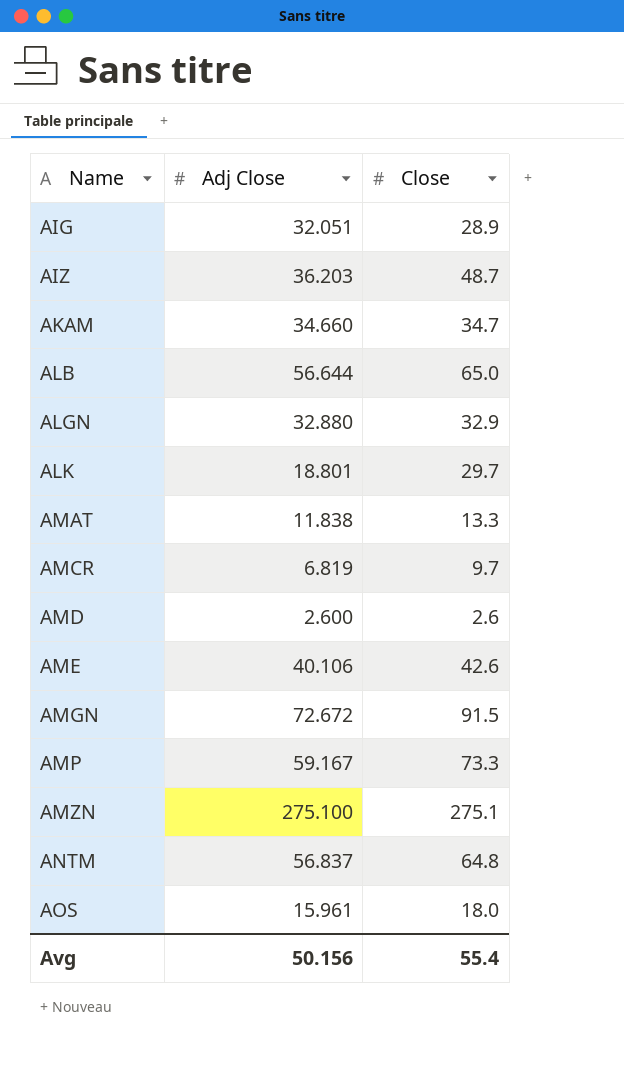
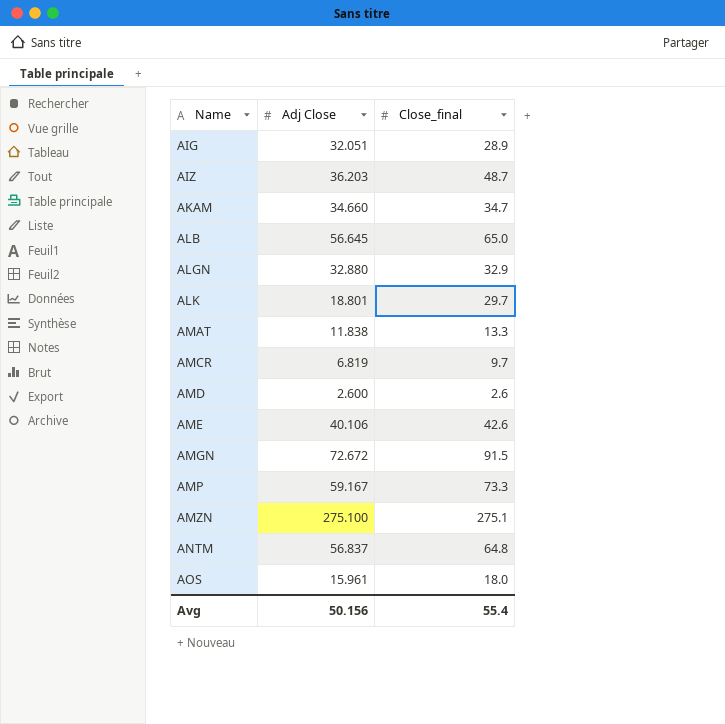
column name: Close -> Close_final
ALB | Adj Close: 56.644 -> 56.645

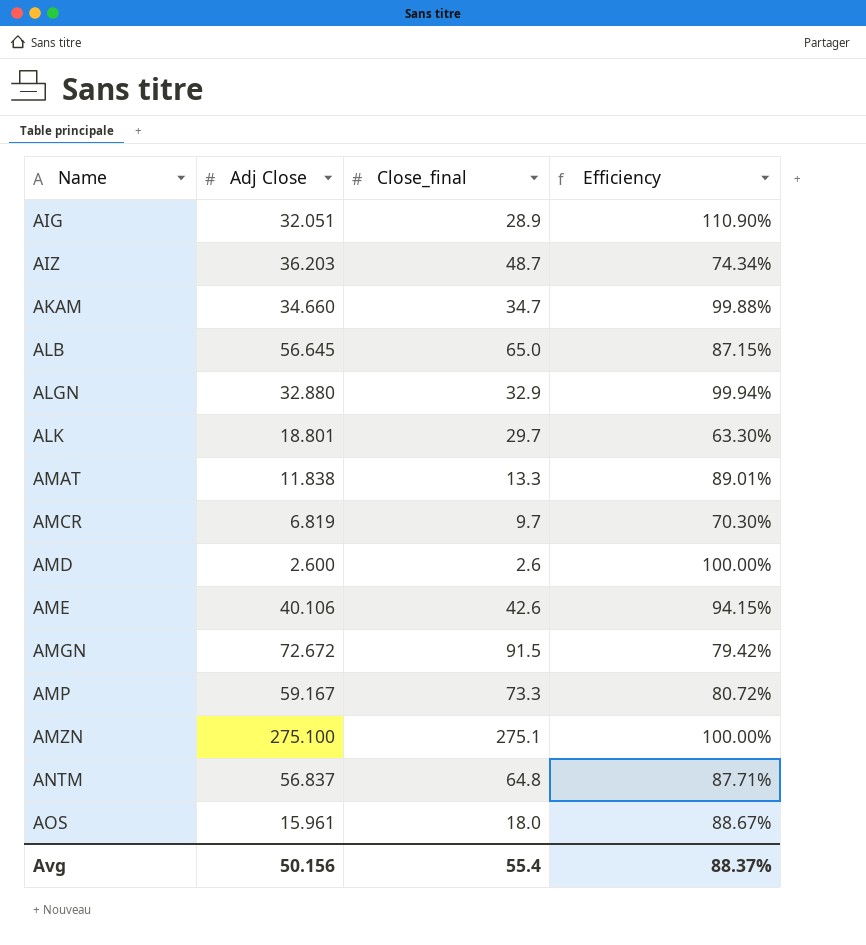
column Efficiency | formula: none -> [Adj Close] / [Close_final]

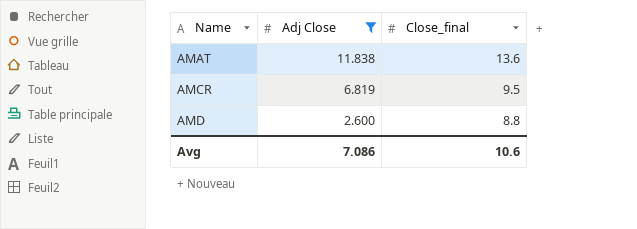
filter: none -> Adj Close <= 11.838
column Efficiency | formula: [Adj Close] / [Close_final] -> none
AMAT | Close_final: 13.3 -> 13.6
AMCR | Close_final: 9.7 -> 9.5
AMD | Close_final: 2.6 -> 8.8
Avg | Adj Close: 50.156 -> 7.086
Avg | Close_final: 55.4 -> 10.6

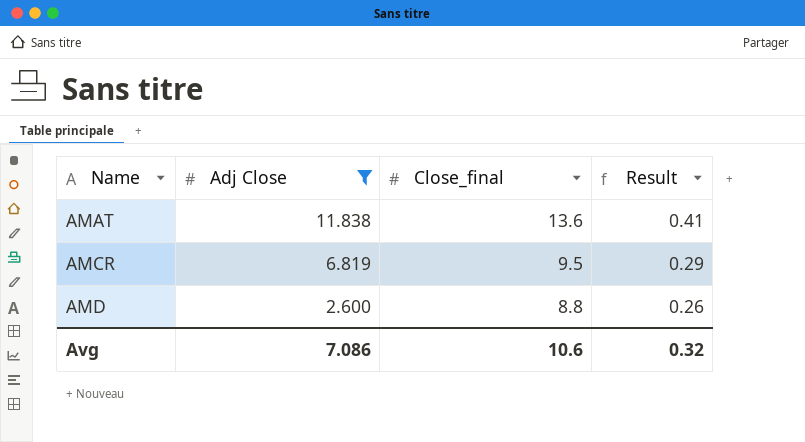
column Result | formula: none -> [Close_final] * 0.03

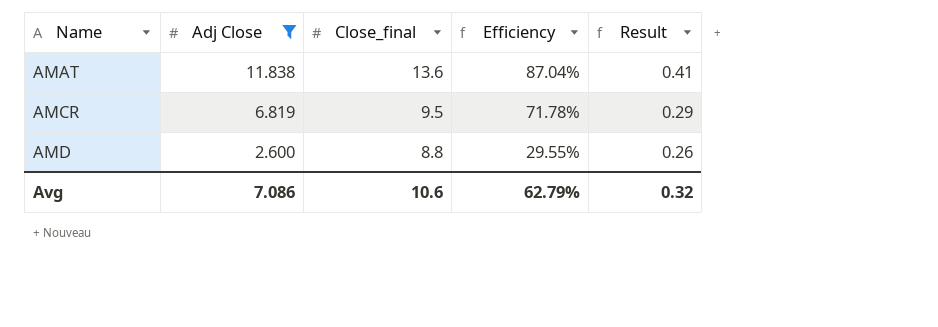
column Efficiency | formula: none -> [Adj Close] / [Close_final]

